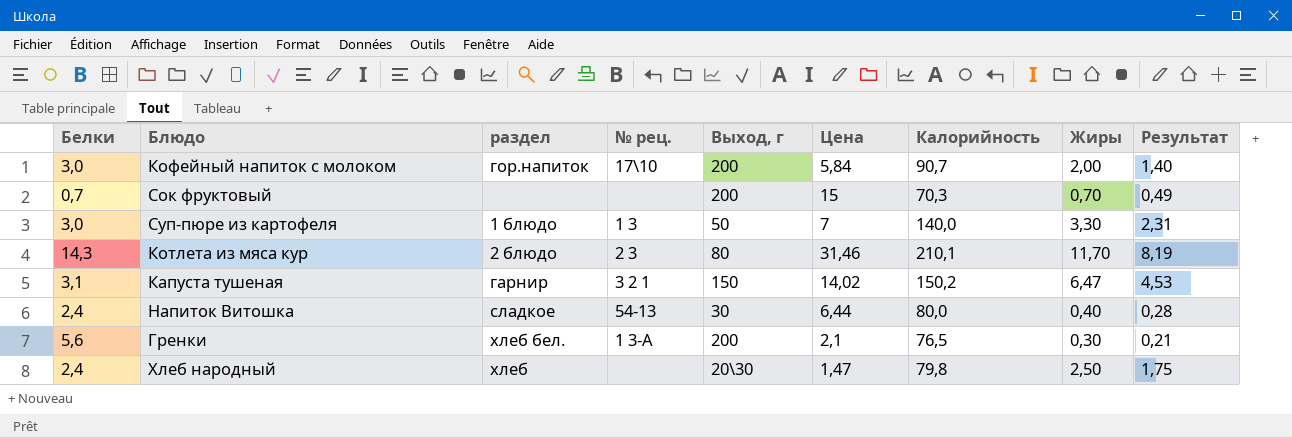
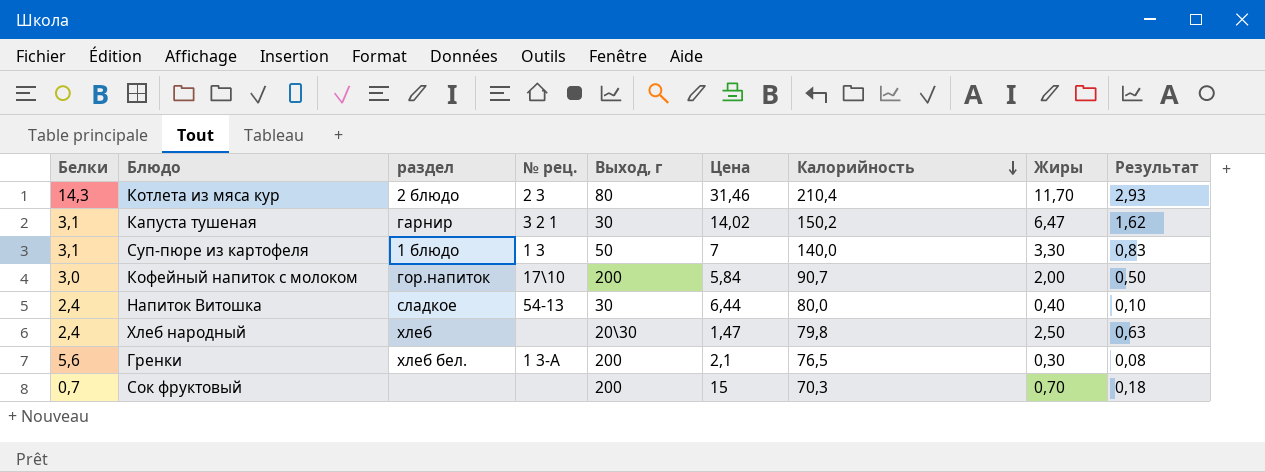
row order: none -> Калорийность descending
column Результат | formula: [Жиры] * 0,7 -> [Жиры] * 0,25
Котлета из мяса кур | Калорийность: 210,1 -> 210,4
Капуста тушеная | Выход, г: 150 -> 30
Суп-пюре из картофеля | Белки: 3,0 -> 3,1

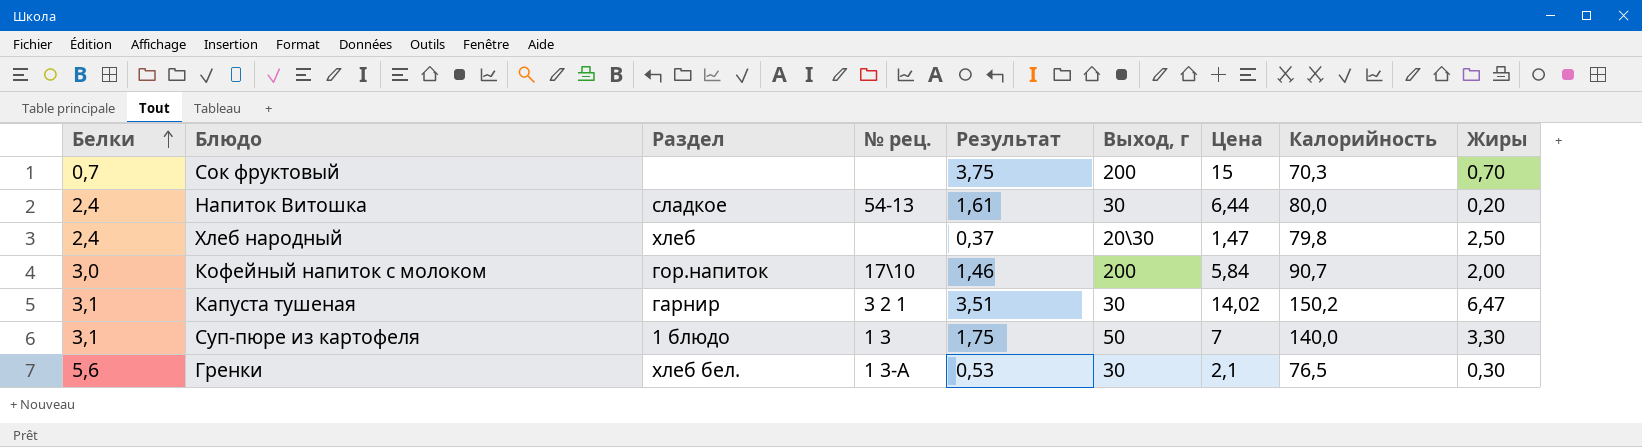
row order: Калорийность descending -> Белки ascending
column name: раздел -> Раздел
column Результат | formula: [Жиры] * 0,25 -> [Цена] * 0,25
column Результат | position: 9 -> 5
row Котлета из мяса кур: 14,3 | 2 блюдо | 2 3 | 80 | 31,46 | 210,4 | 11,70 | 2,93 -> none
Напиток Витошка | Жиры: 0,40 -> 0,20
Гренки | Выход, г: 200 -> 30

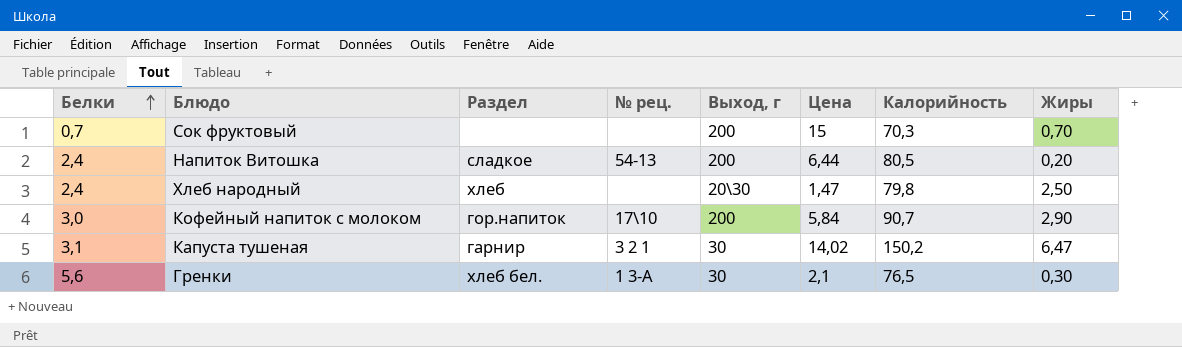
column Результат | formula: [Цена] * 0,25 -> none
row Суп-пюре из картофеля: 3,1 | 1 блюдо | 1 3 | 1,75 | 50 | 7 | 140,0 | 3,30 -> none
Напиток Витошка | Выход, г: 30 -> 200
Напиток Витошка | Калорийность: 80,0 -> 80,5
Кофейный напиток с молоком | Жиры: 2,00 -> 2,90

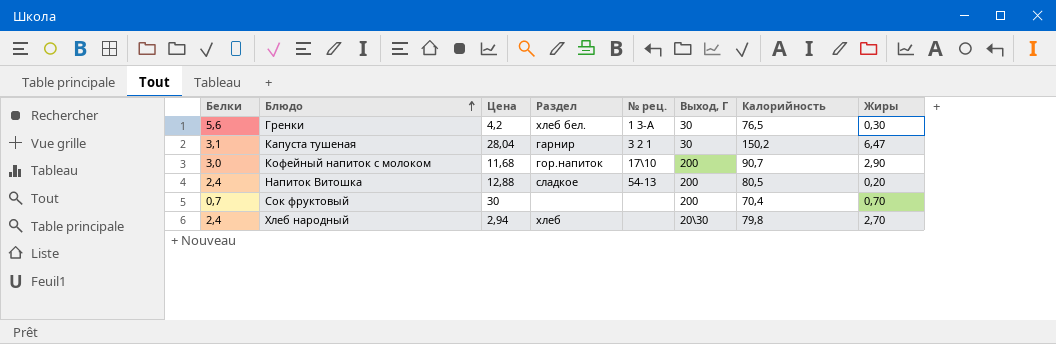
row order: Белки ascending -> Блюдо ascending
column Цена | position: 6 -> 3
column name: Выход, г -> Выход, Г
Гренки | Цена: 2,1 -> 4,2
Капуста тушеная | Цена: 14,02 -> 28,04
Кофейный напиток с молоком | Цена: 5,84 -> 11,68
Напиток Витошка | Цена: 6,44 -> 12,88
Сок фруктовый | Цена: 15 -> 30
Сок фруктовый | Калорийность: 70,3 -> 70,4
Хлеб народный | Цена: 1,47 -> 2,94
Хлеб народный | Жиры: 2,50 -> 2,70

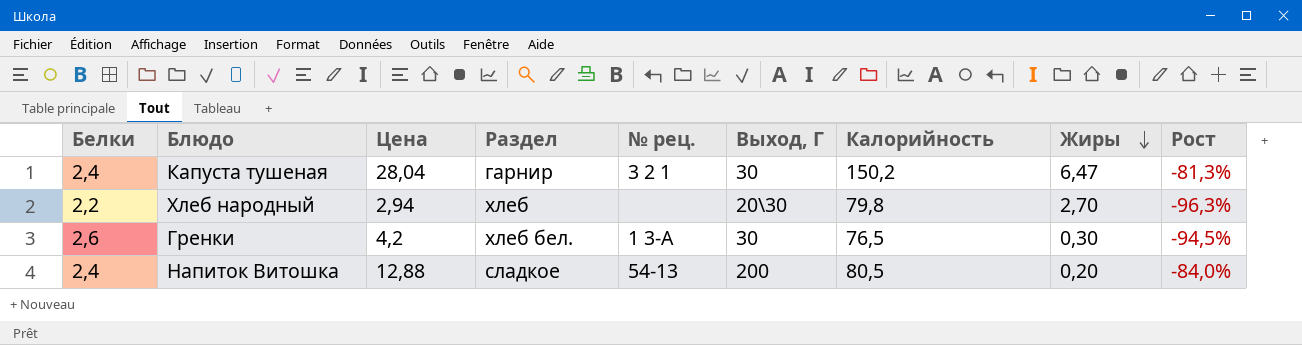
row order: Блюдо ascending -> Жиры descending
column Рост | formula: none -> ([Цена] - [Калорийность]) / [Калорийность]
row Кофейный напиток с молоком: 3,0 | 11,68 | гор.напиток | 17\10 | 200 | 90,7 | 2,90 -> none
row Сок фруктовый: 0,7 | 30 | none | none | 200 | 70,4 | 0,70 -> none
Капуста тушеная | Белки: 3,1 -> 2,4
Хлеб народный | Белки: 2,4 -> 2,2
Гренки | Белки: 5,6 -> 2,6

